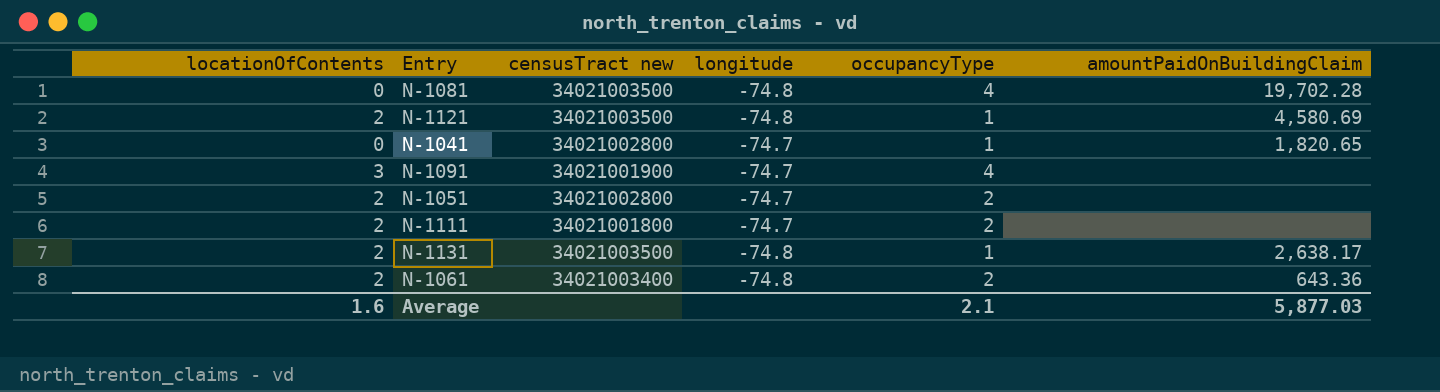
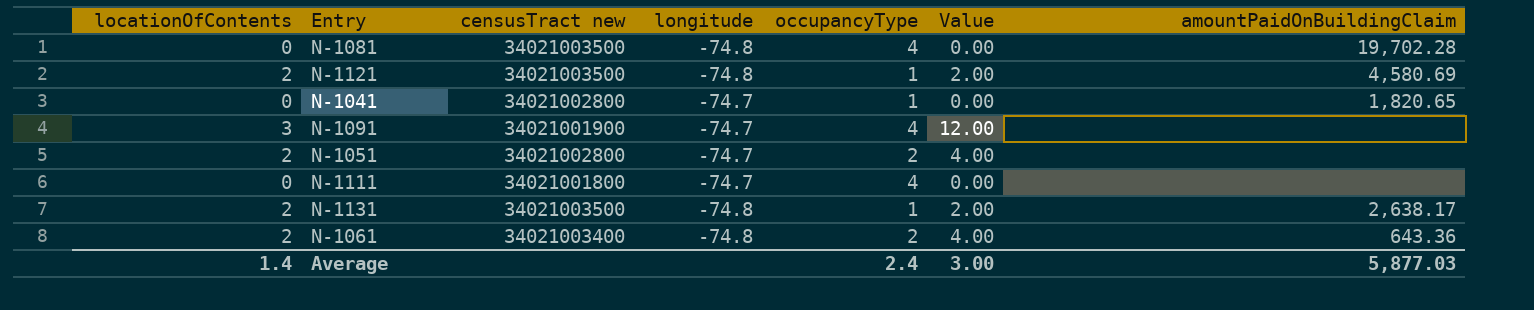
column Value | formula: none -> [locationOfContents] * [occupancyType]
N-1111 | locationOfContents: 2 -> 0
N-1111 | occupancyType: 2 -> 4
Average | locationOfContents: 1.6 -> 1.4
Average | occupancyType: 2.1 -> 2.4

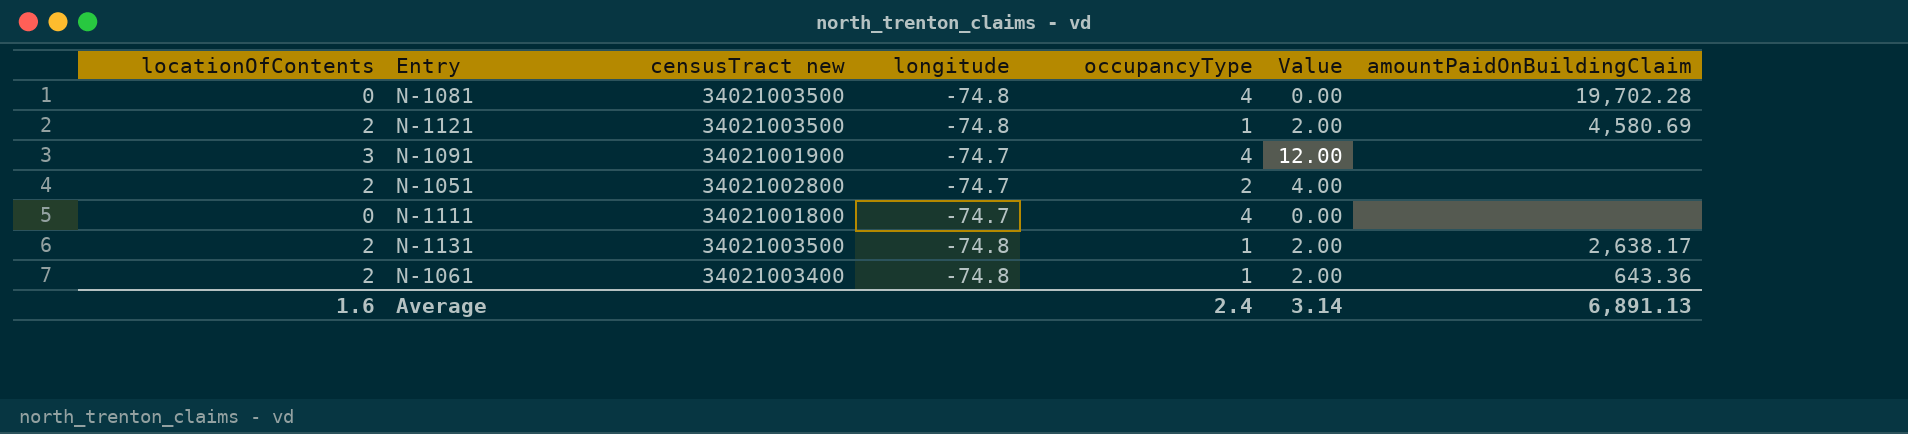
row N-1041: 0 | 34021002800 | -74.7 | 1 | 0.00 | 1,820.65 -> none
N-1061 | occupancyType: 2 -> 1
N-1061 | Value: 4.00 -> 2.00
Average | locationOfContents: 1.4 -> 1.6
Average | Value: 3.00 -> 3.14
Average | amountPaidOnBuildingClaim: 5,877.03 -> 6,891.13

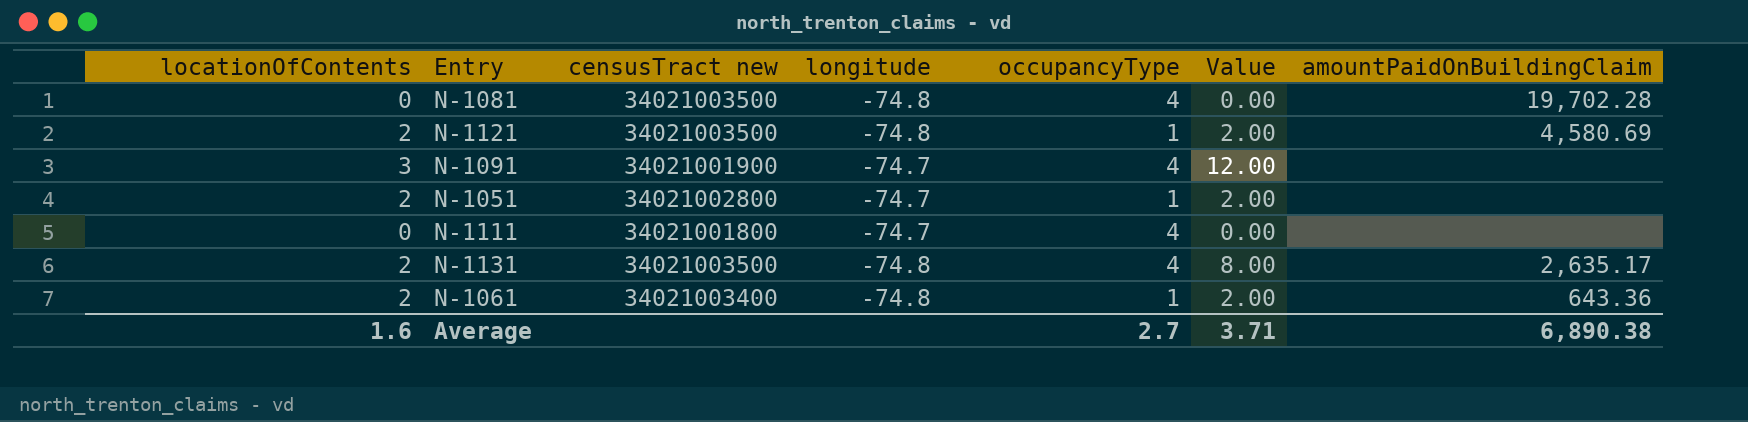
N-1051 | occupancyType: 2 -> 1
N-1051 | Value: 4.00 -> 2.00
N-1131 | occupancyType: 1 -> 4
N-1131 | Value: 2.00 -> 8.00
N-1131 | amountPaidOnBuildingClaim: 2,638.17 -> 2,635.17
Average | occupancyType: 2.4 -> 2.7
Average | Value: 3.14 -> 3.71
Average | amountPaidOnBuildingClaim: 6,891.13 -> 6,890.38

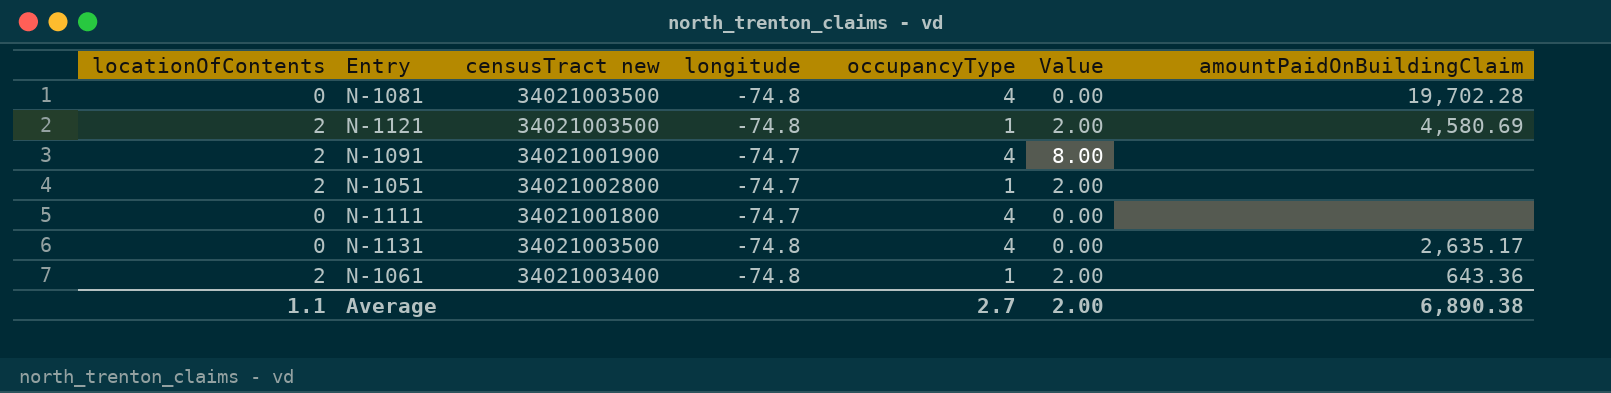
N-1091 | locationOfContents: 3 -> 2
N-1091 | Value: 12.00 -> 8.00
N-1131 | locationOfContents: 2 -> 0
N-1131 | Value: 8.00 -> 0.00
Average | locationOfContents: 1.6 -> 1.1
Average | Value: 3.71 -> 2.00

